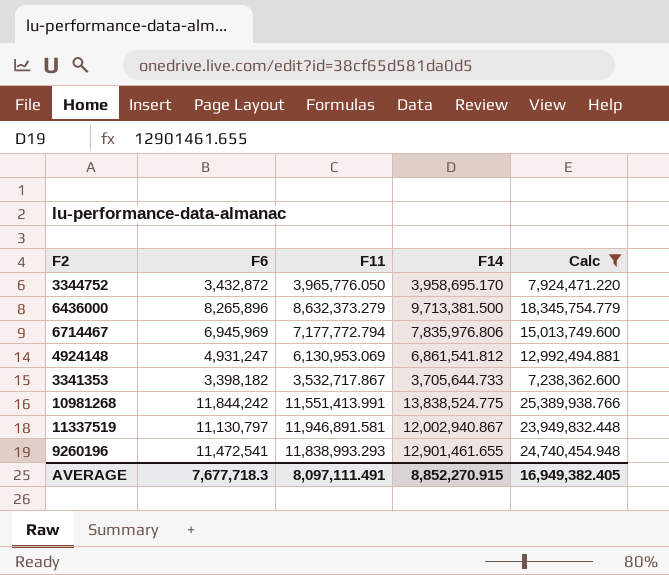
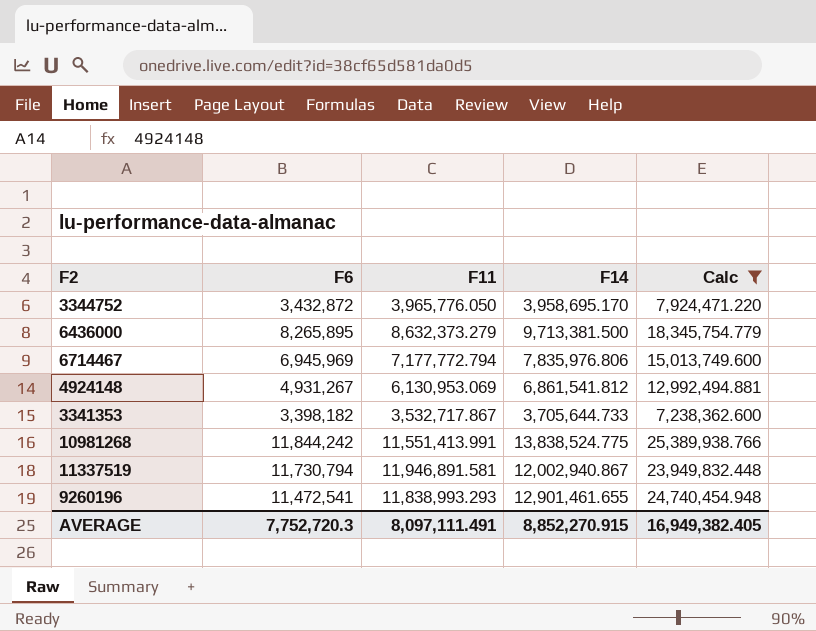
6436000 | F6: 8,265,896 -> 8,265,895
4924148 | F6: 4,931,247 -> 4,931,267
11337519 | F6: 11,130,797 -> 11,730,794
AVERAGE | F6: 7,677,718.3 -> 7,752,720.3

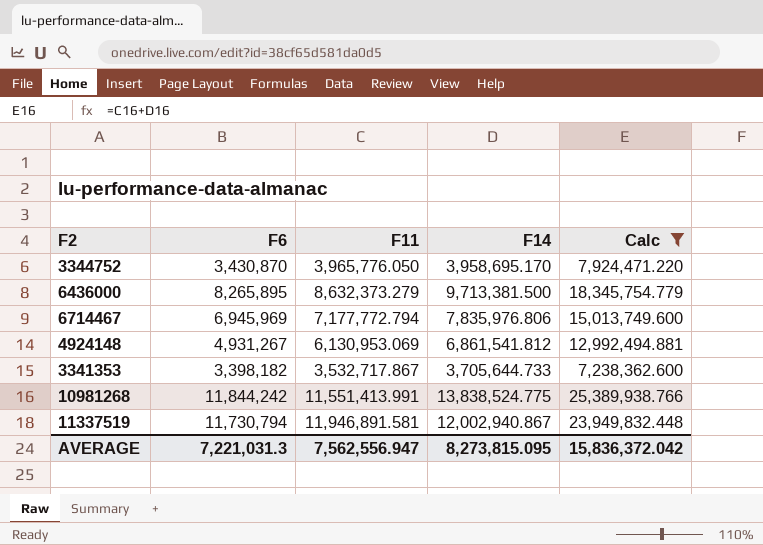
row 9260196: 11,472,541 | 11,838,993.293 | 12,901,461.655 | 24,740,454.948 -> none
3344752 | F6: 3,432,872 -> 3,430,870
AVERAGE | F6: 7,752,720.3 -> 7,221,031.3
AVERAGE | F11: 8,097,111.491 -> 7,562,556.947
AVERAGE | F14: 8,852,270.915 -> 8,273,815.095
AVERAGE | Calc: 16,949,382.405 -> 15,836,372.042

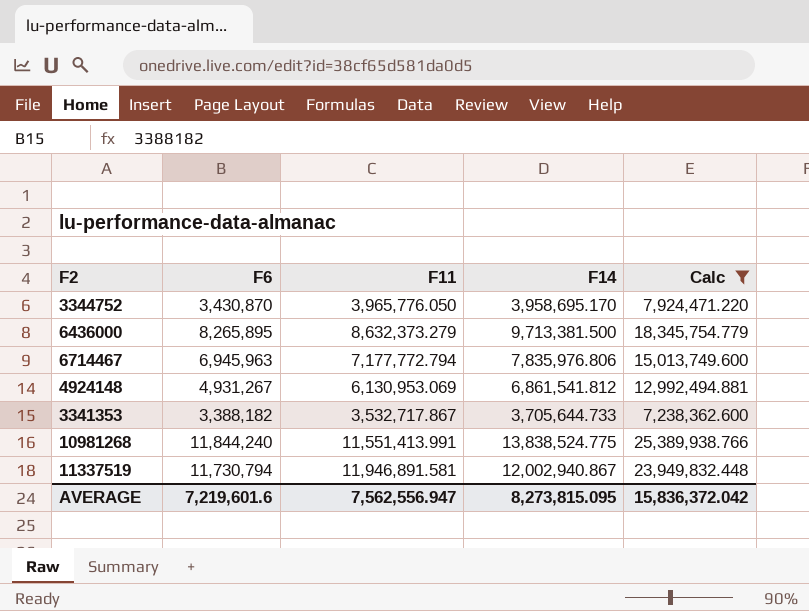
6714467 | F6: 6,945,969 -> 6,945,963
3341353 | F6: 3,398,182 -> 3,388,182
10981268 | F6: 11,844,242 -> 11,844,240
AVERAGE | F6: 7,221,031.3 -> 7,219,601.6

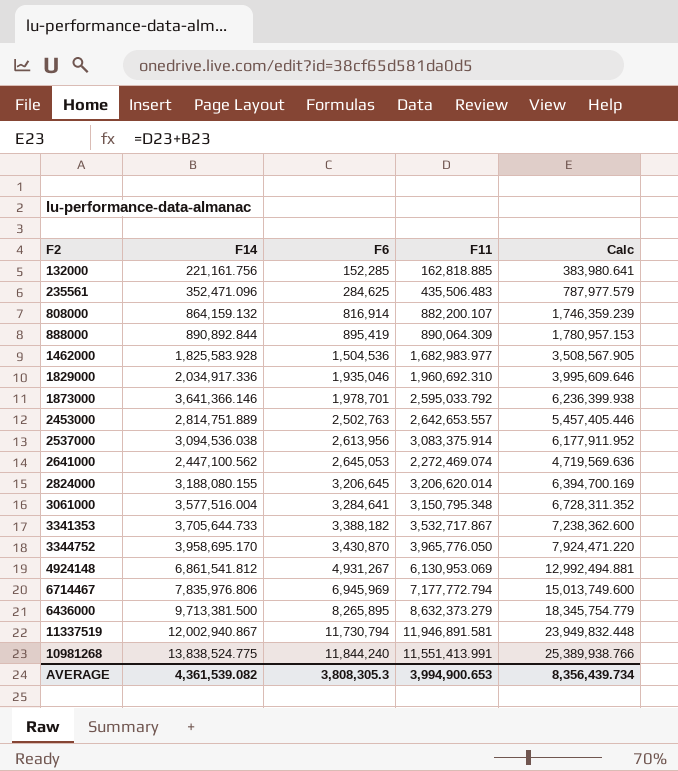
filter: Calc >= 7,238,362.600 -> none
row order: none -> F6 ascending
column F14 | position: 4 -> 2
6714467 | F6: 6,945,963 -> 6,945,969
AVERAGE | F14: 8,273,815.095 -> 4,361,539.082
AVERAGE | F6: 7,219,601.6 -> 3,808,305.3
AVERAGE | F11: 7,562,556.947 -> 3,994,900.653
AVERAGE | Calc: 15,836,372.042 -> 8,356,439.734

